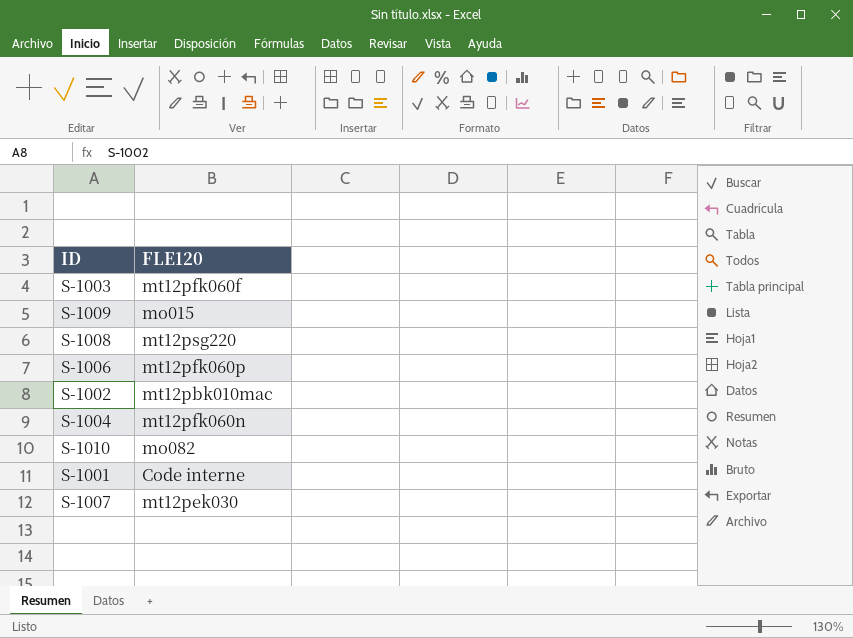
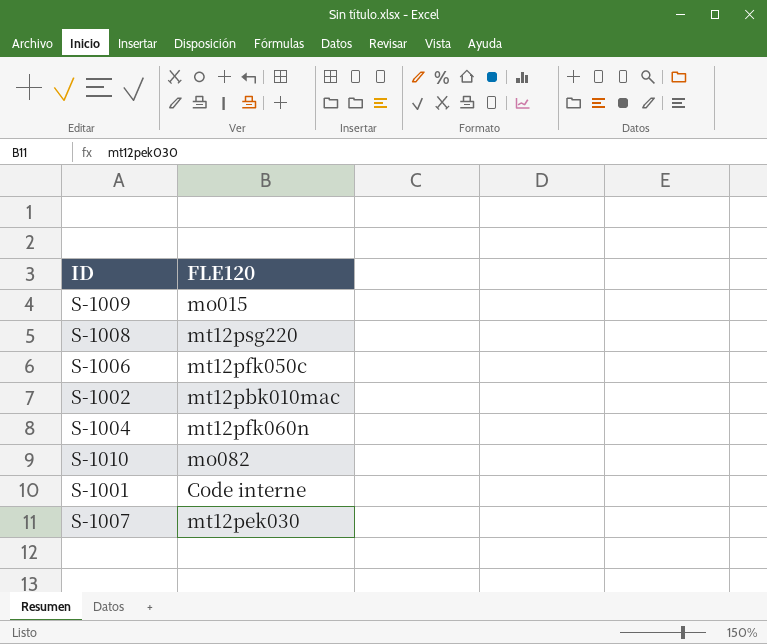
row S-1003: mt12pfk060f -> none
S-1006 | FLE120: mt12pfk060p -> mt12pfk050c

